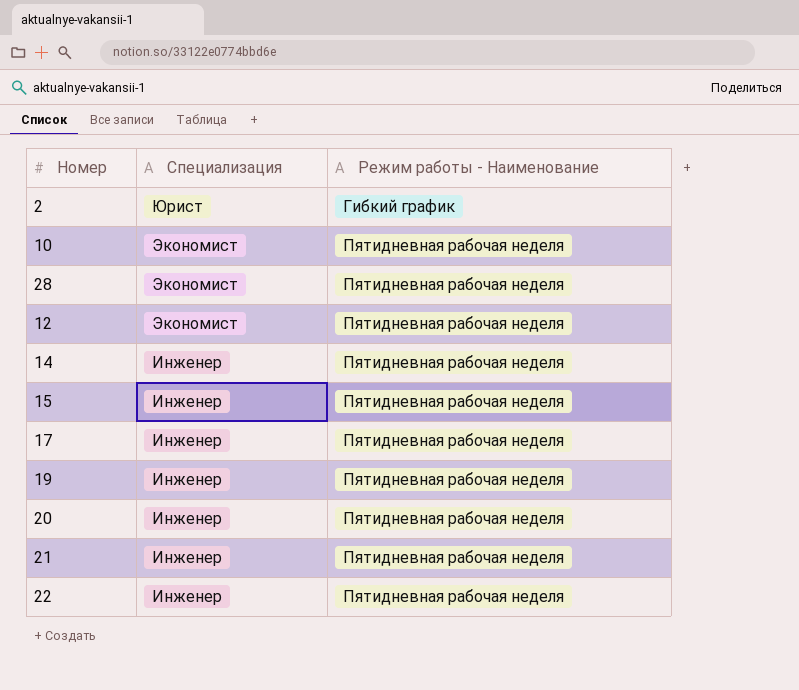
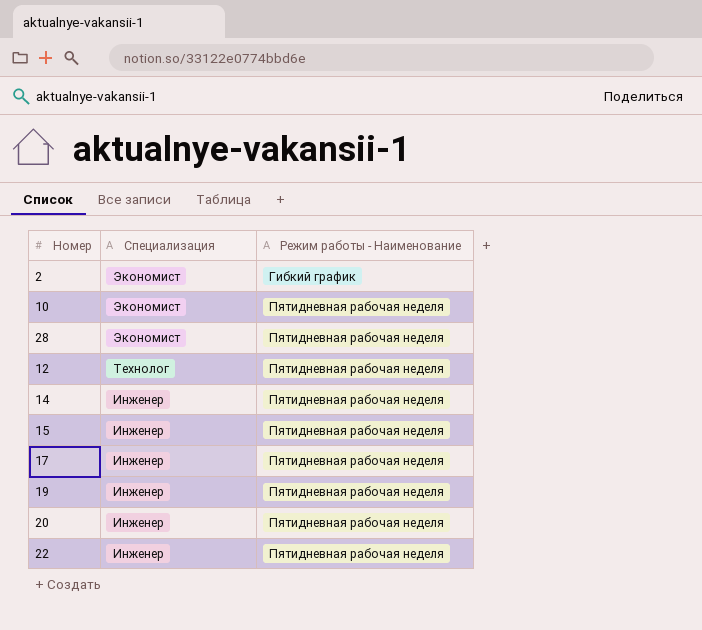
row 21: Инженер | Пятидневная рабочая неделя -> none
2 | Специализация: Юрист -> Экономист
12 | Специализация: Экономист -> Технолог

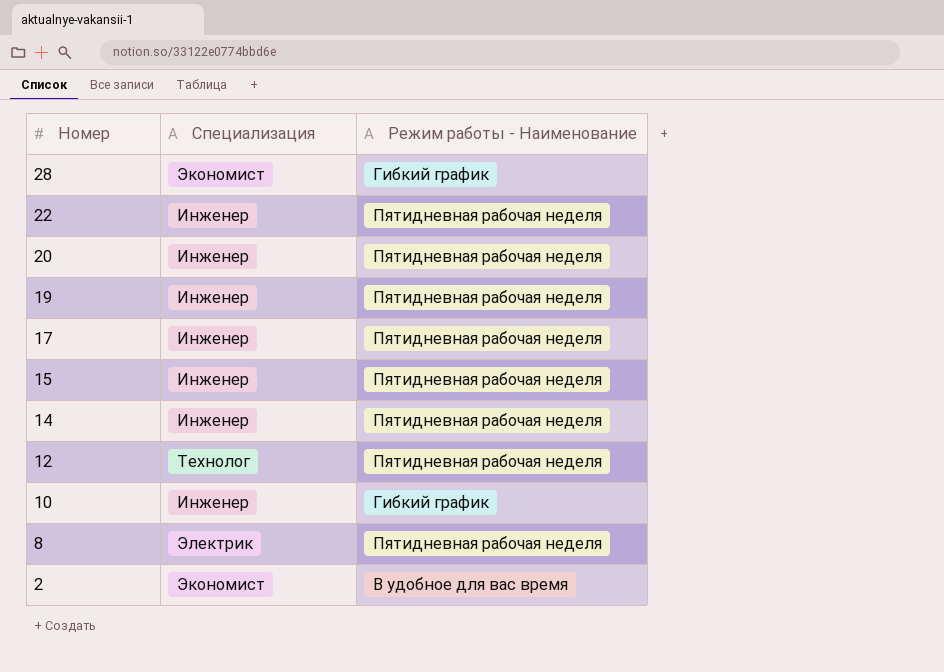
row order: Специализация descending -> Номер descending
28 | Режим работы - Наименование: Пятидневная рабочая неделя -> Гибкий график
10 | Специализация: Экономист -> Инженер
10 | Режим работы - Наименование: Пятидневная рабочая неделя -> Гибкий график
row 8: none -> Электрик | Пятидневная рабочая неделя
2 | Режим работы - Наименование: Гибкий график -> В удобное для вас время

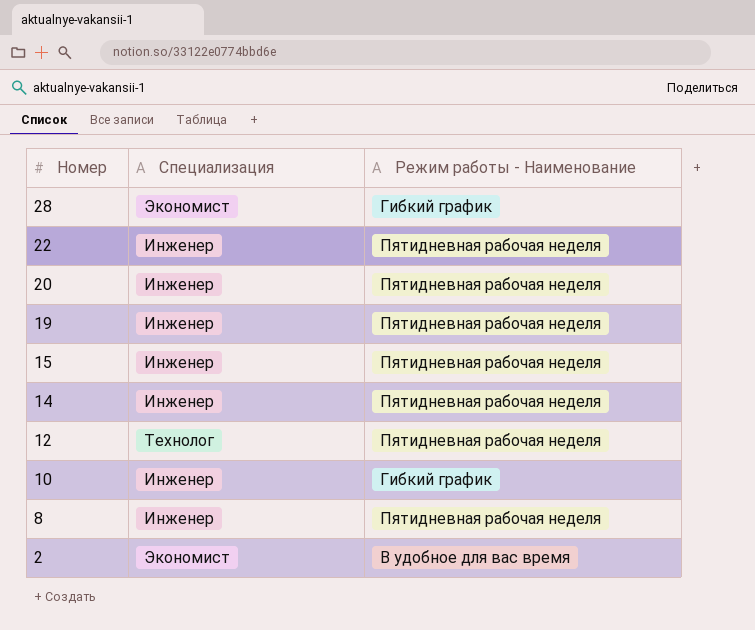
row 17: Инженер | Пятидневная рабочая неделя -> none
8 | Специализация: Электрик -> Инженер

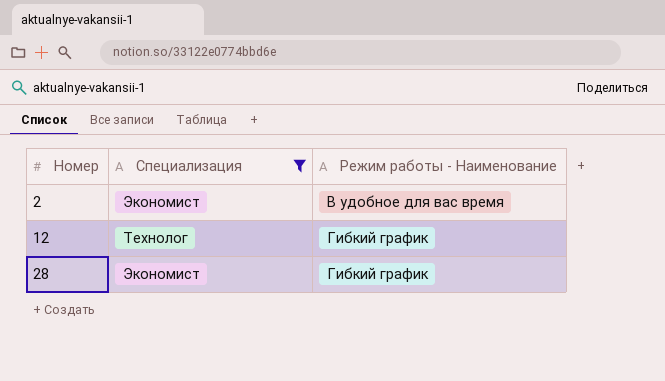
filter: none -> Специализация != Инженер
row order: Номер descending -> Номер ascending
12 | Режим работы - Наименование: Пятидневная рабочая неделя -> Гибкий график

